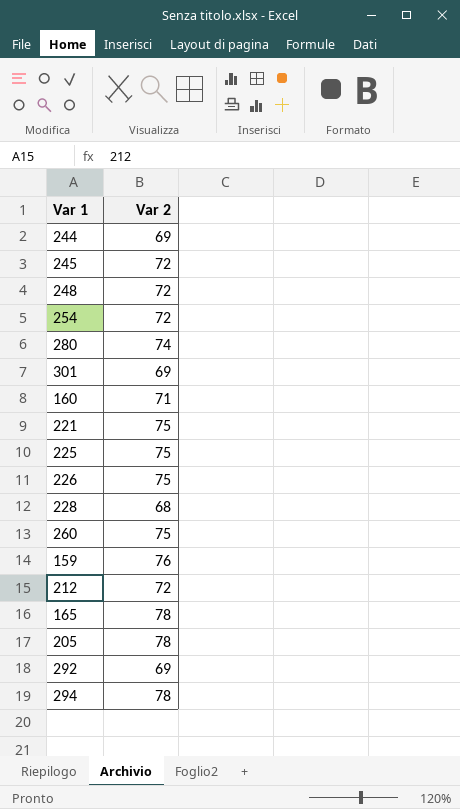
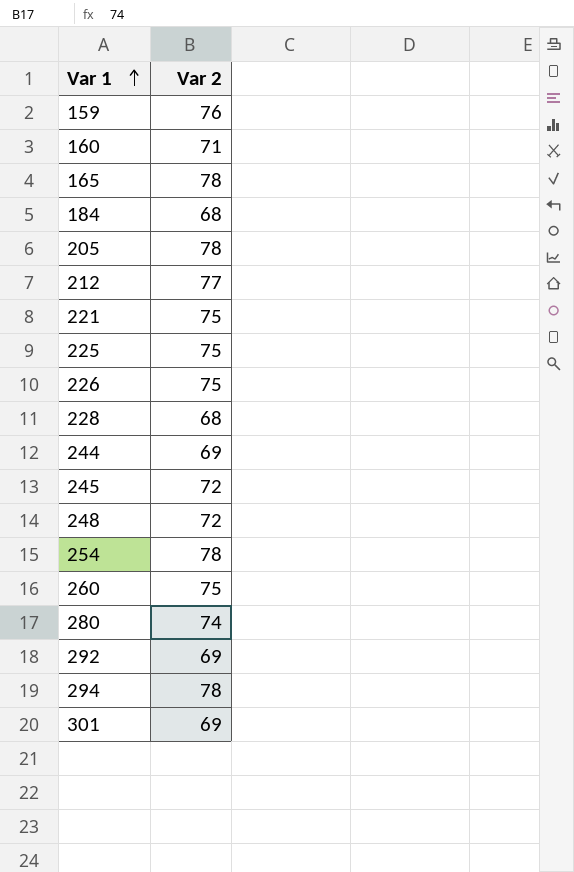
row order: none -> Var 1 ascending
row 184: none -> 68
212 | Var 2: 72 -> 77
254 | Var 2: 72 -> 78

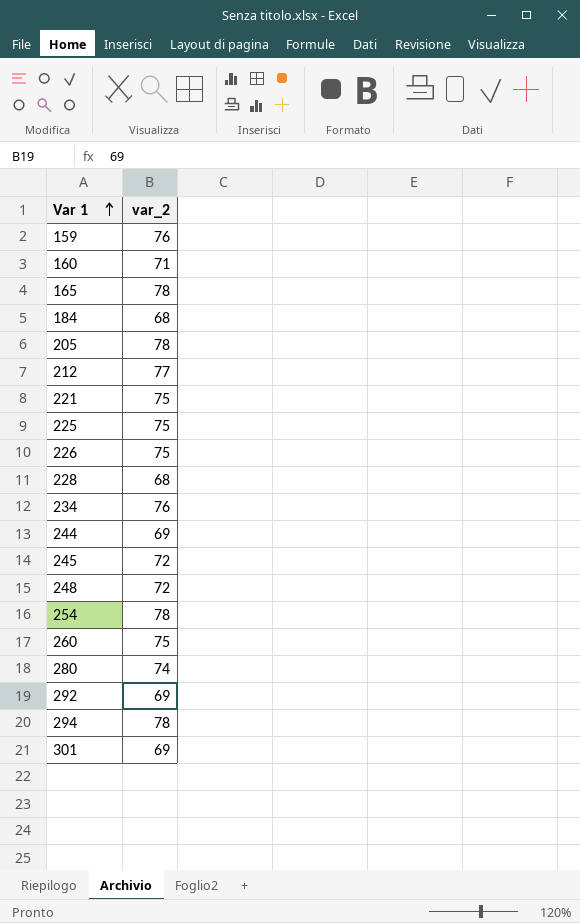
column name: Var 2 -> var_2
row 234: none -> 76

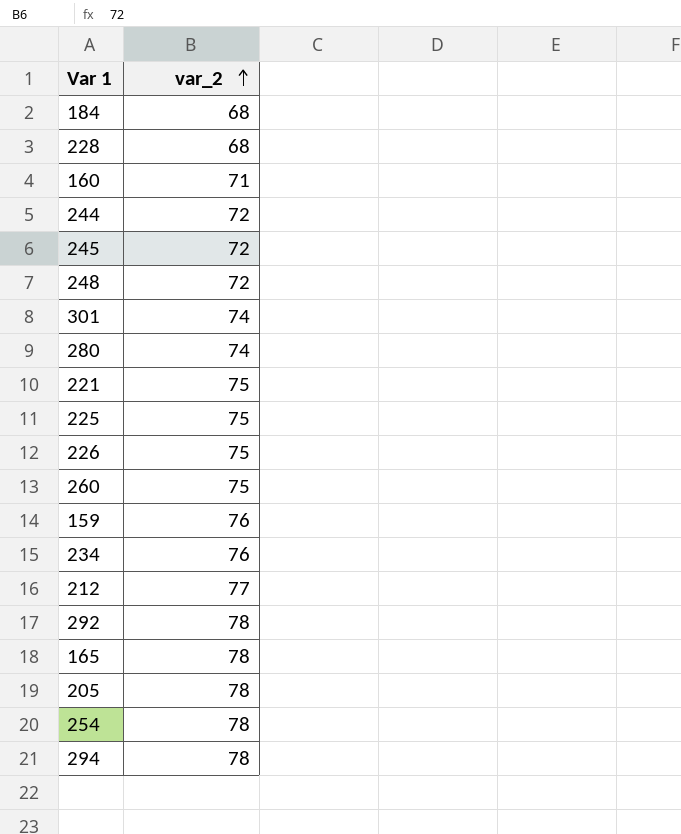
row order: Var 1 ascending -> var_2 ascending
244 | var_2: 69 -> 72
301 | var_2: 69 -> 74
292 | var_2: 69 -> 78

